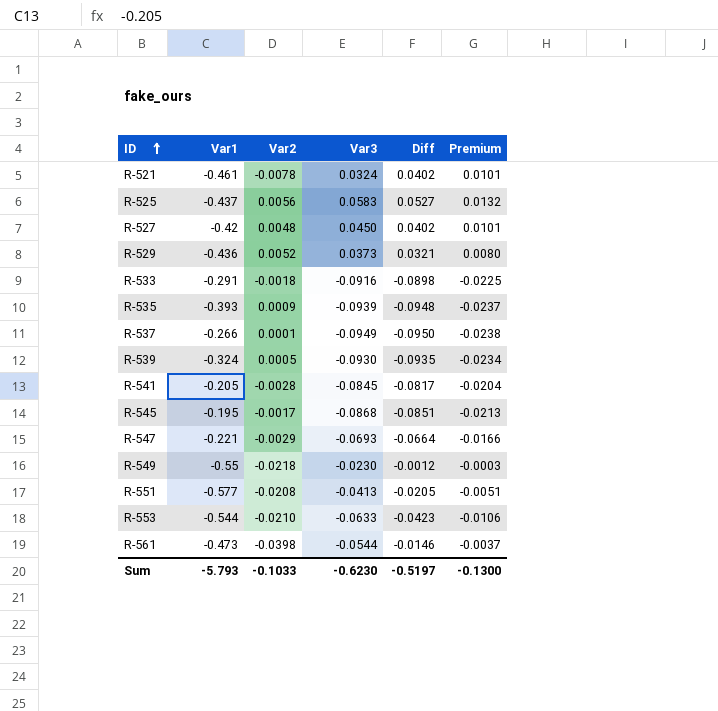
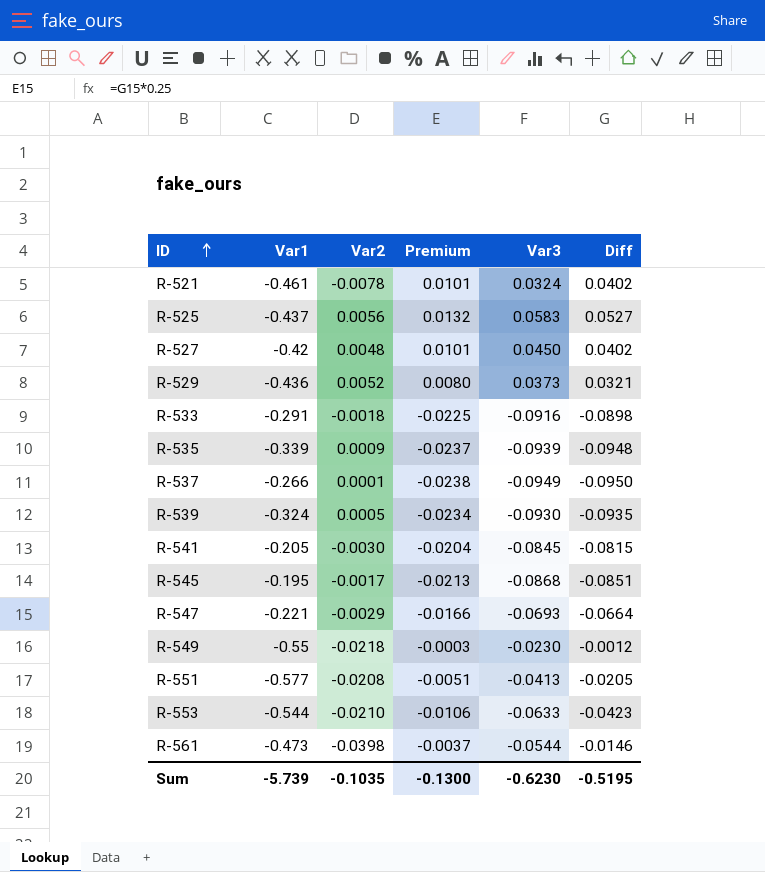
column Premium | position: 6 -> 4
R-535 | Var1: -0.393 -> -0.339
R-541 | Var2: -0.0028 -> -0.0030
R-541 | Diff: -0.0817 -> -0.0815
Sum | Var1: -5.793 -> -5.739
Sum | Var2: -0.1033 -> -0.1035
Sum | Diff: -0.5197 -> -0.5195

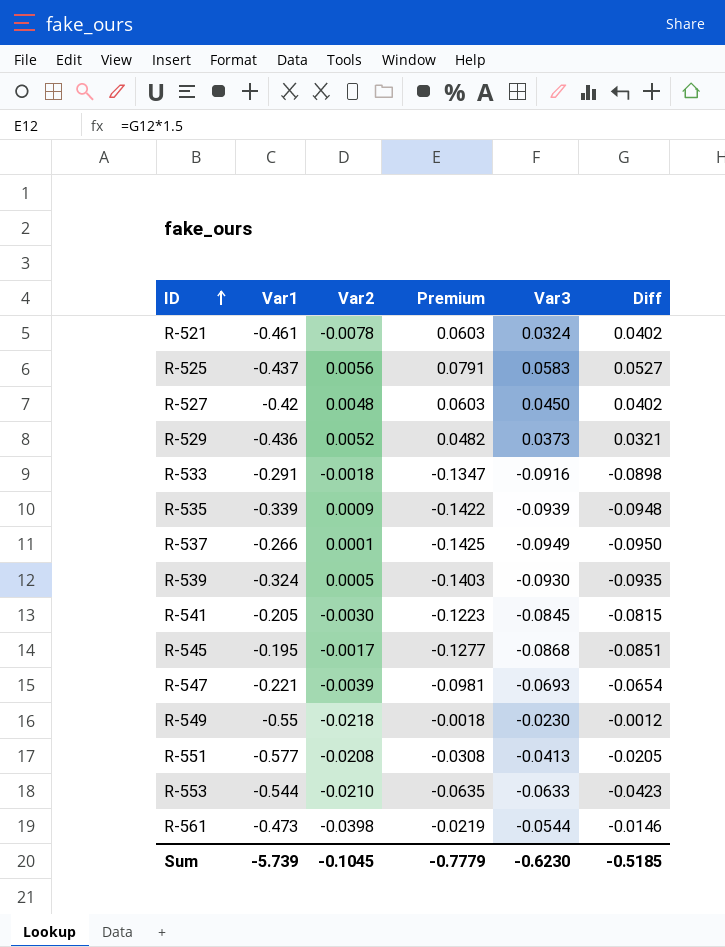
column Premium | formula: [Diff] * 0.25 -> [Diff] * 1.5
R-547 | Var2: -0.0029 -> -0.0039
R-547 | Diff: -0.0664 -> -0.0654
Sum | Var2: -0.1035 -> -0.1045
Sum | Premium: -0.1300 -> -0.7779
Sum | Diff: -0.5195 -> -0.5185

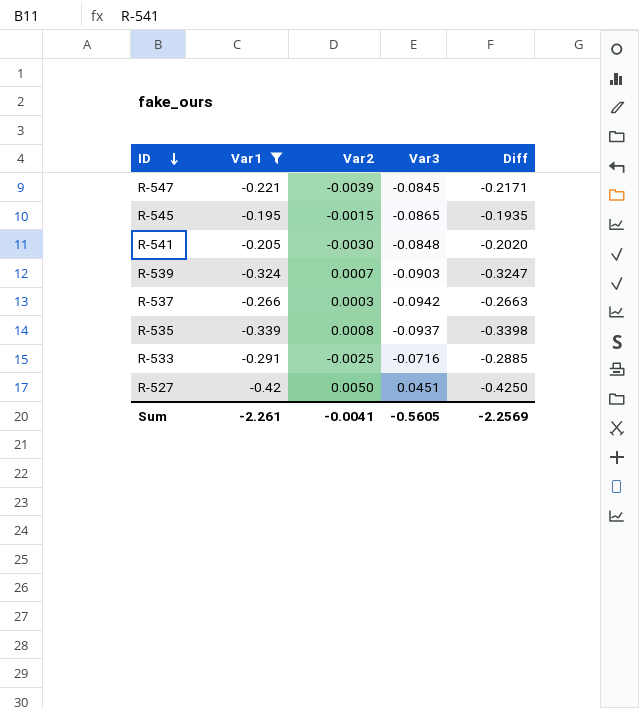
filter: none -> Var1 >= -0.42
row order: ID ascending -> ID descending
column Premium | formula: [Diff] * 1.5 -> none
column Diff | formula: [Var3] - [Var2] -> [Var1] - [Var2]
R-547 | Var3: -0.0693 -> -0.0845
R-545 | Var2: -0.0017 -> -0.0015
R-545 | Var3: -0.0868 -> -0.0865
R-541 | Var3: -0.0845 -> -0.0848
R-539 | Var2: 0.0005 -> 0.0007
R-539 | Var3: -0.0930 -> -0.0903
R-537 | Var2: 0.0001 -> 0.0003
R-537 | Var3: -0.0949 -> -0.0942
R-535 | Var2: 0.0009 -> 0.0008
R-535 | Var3: -0.0939 -> -0.0937
R-533 | Var2: -0.0018 -> -0.0025
R-533 | Var3: -0.0916 -> -0.0716
R-527 | Var2: 0.0048 -> 0.0050
R-527 | Var3: 0.0450 -> 0.0451
Sum | Var1: -5.739 -> -2.261
Sum | Var2: -0.1045 -> -0.0041
Sum | Var3: -0.6230 -> -0.5605
Sum | Diff: -0.5185 -> -2.2569

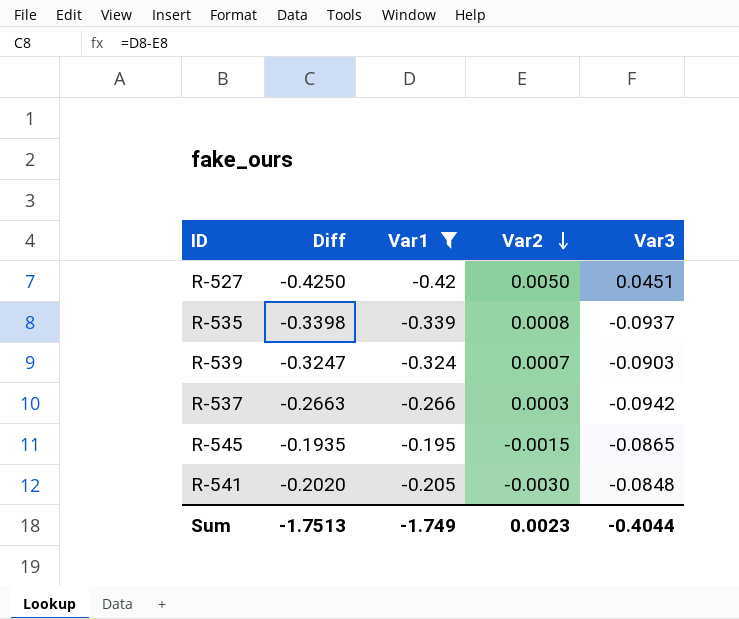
row order: ID descending -> Var2 descending
column Diff | position: 5 -> 2
row R-547: -0.221 | -0.0039 | -0.0845 | -0.2171 -> none
row R-533: -0.291 | -0.0025 | -0.0716 | -0.2885 -> none
Sum | Diff: -2.2569 -> -1.7513
Sum | Var1: -2.261 -> -1.749
Sum | Var2: -0.0041 -> 0.0023
Sum | Var3: -0.5605 -> -0.4044

